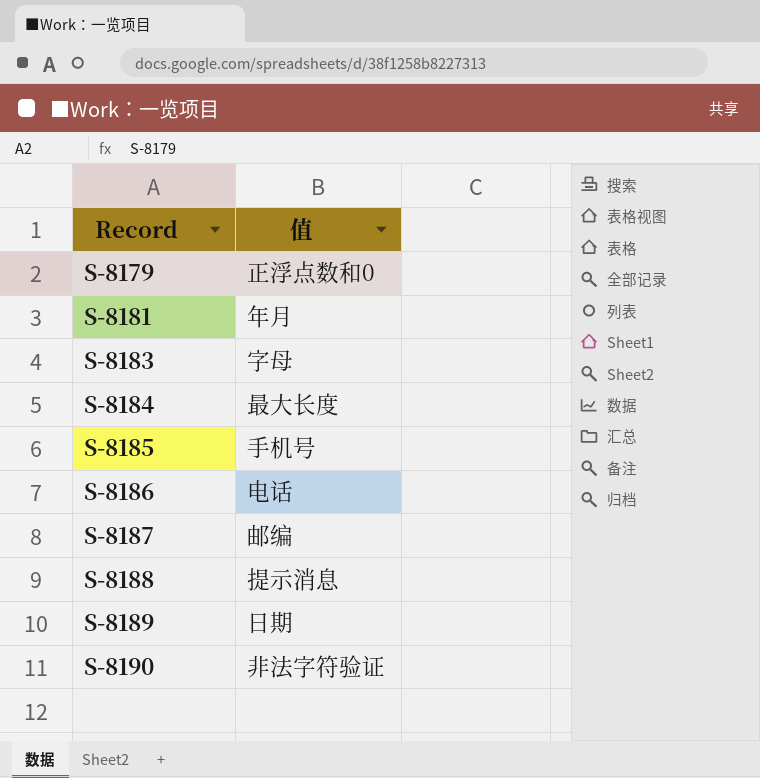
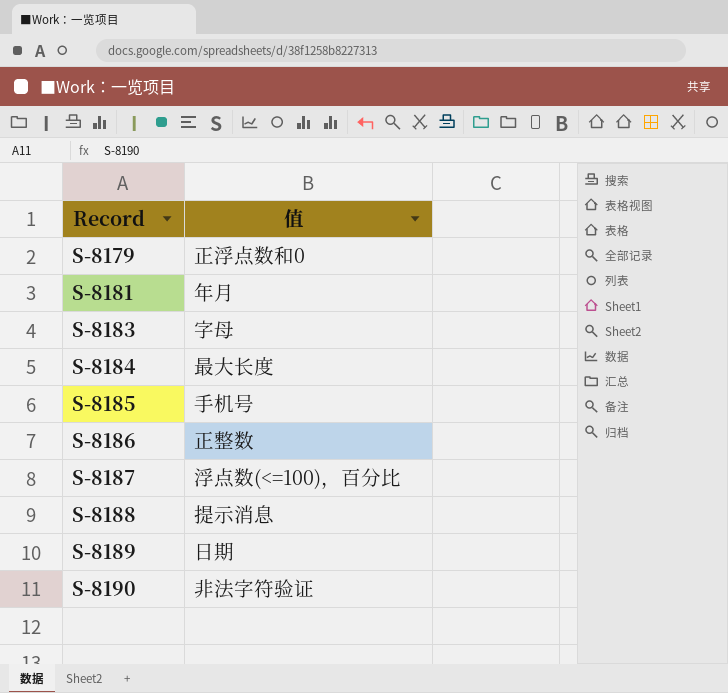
S-8186 | 值: 电话 -> 正整数
S-8187 | 值: 邮编 -> 浮点数(<=100)，百分比

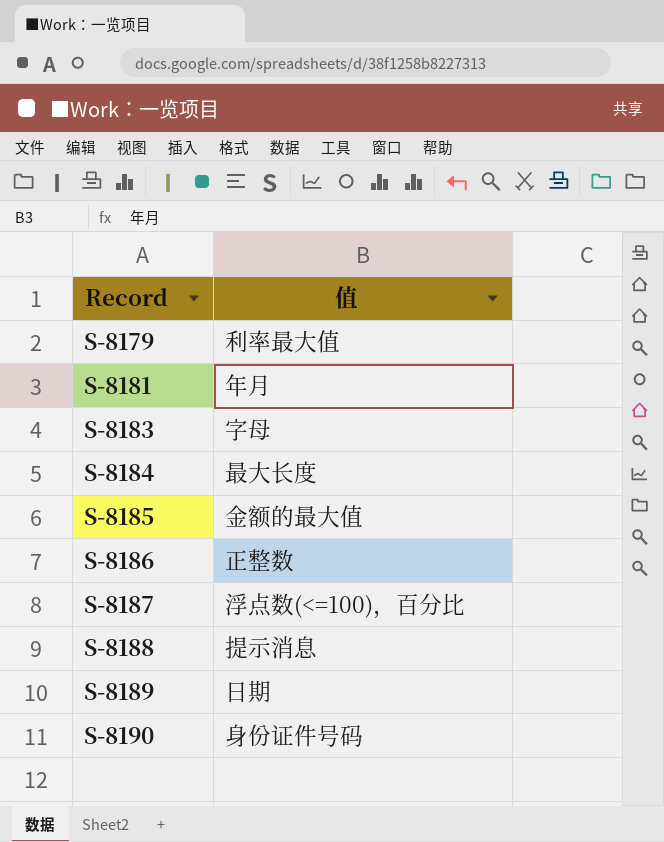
S-8179 | 值: 正浮点数和0 -> 利率最大值
S-8185 | 值: 手机号 -> 金额的最大值
S-8190 | 值: 非法字符验证 -> 身份证件号码

